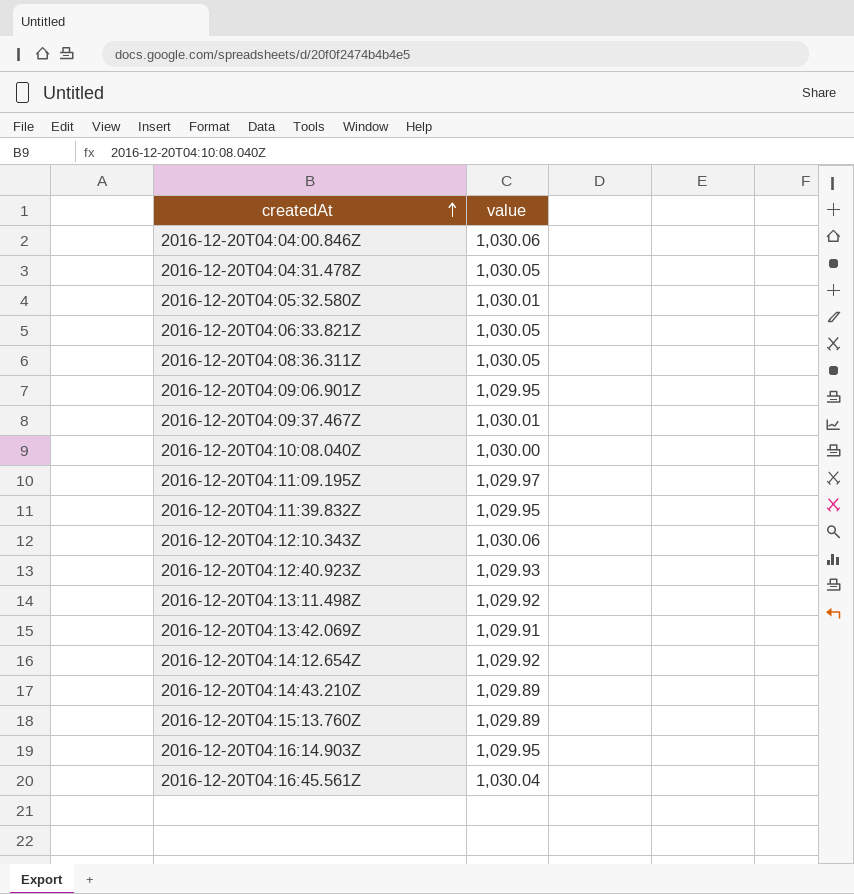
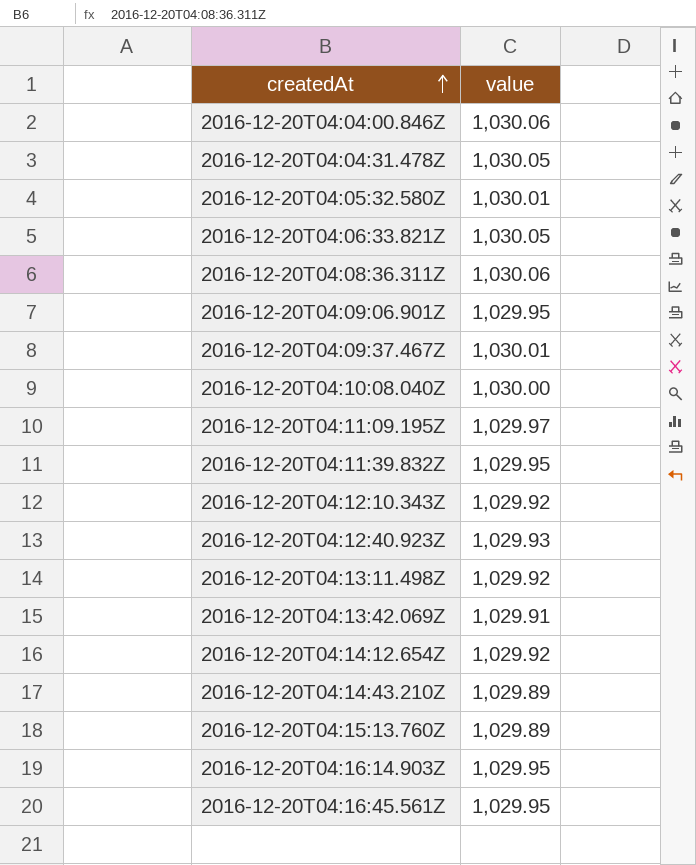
2016-12-20T04:08:36.311Z | value: 1,030.05 -> 1,030.06
2016-12-20T04:12:10.343Z | value: 1,030.06 -> 1,029.92
2016-12-20T04:16:45.561Z | value: 1,030.04 -> 1,029.95

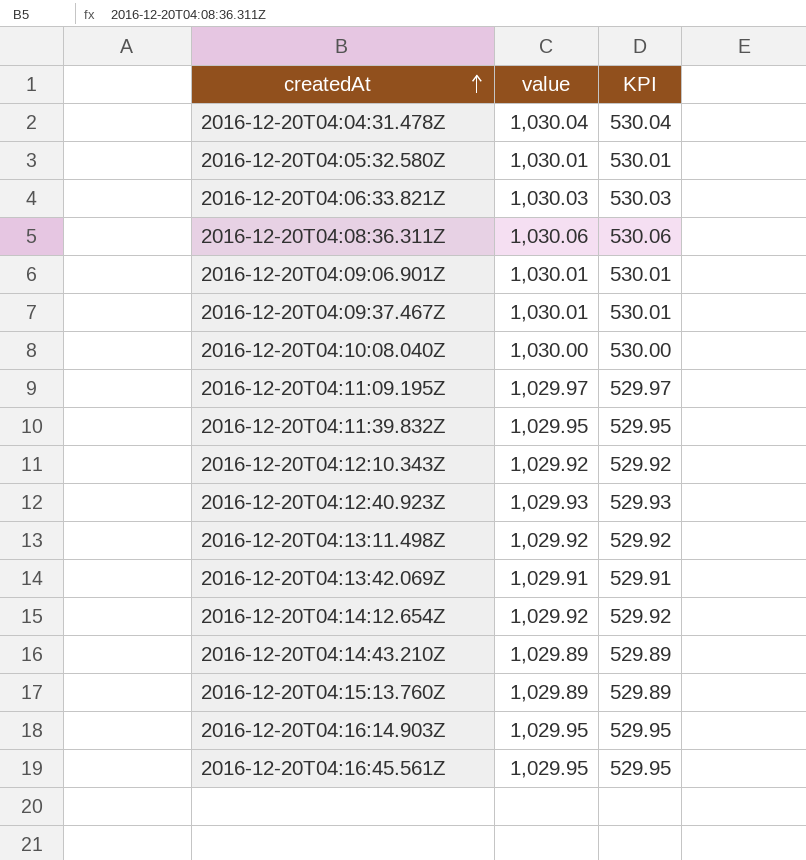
column KPI | formula: none -> [value] - 500
row 2016-12-20T04:04:00.846Z: 1,030.06 -> none
2016-12-20T04:04:31.478Z | value: 1,030.05 -> 1,030.04
2016-12-20T04:06:33.821Z | value: 1,030.05 -> 1,030.03
2016-12-20T04:09:06.901Z | value: 1,029.95 -> 1,030.01

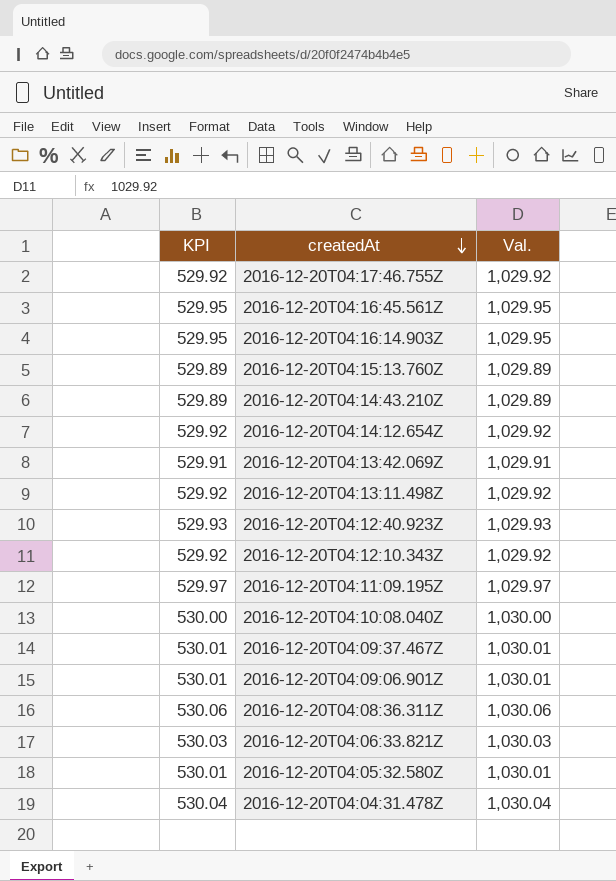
row order: createdAt ascending -> createdAt descending
column KPI | position: 3 -> 1
column name: value -> Val.
row 2016-12-20T04:11:39.832Z: 1,029.95 | 529.95 -> none
row 2016-12-20T04:17:46.755Z: none -> 529.92 | 1,029.92

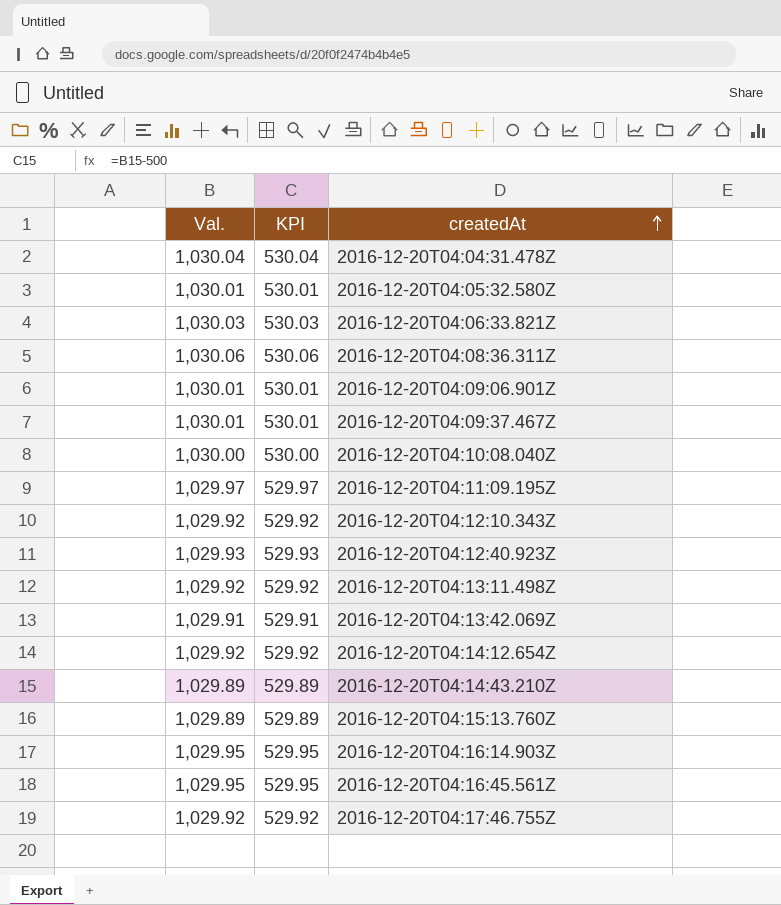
row order: createdAt descending -> createdAt ascending
column Val. | position: 3 -> 1

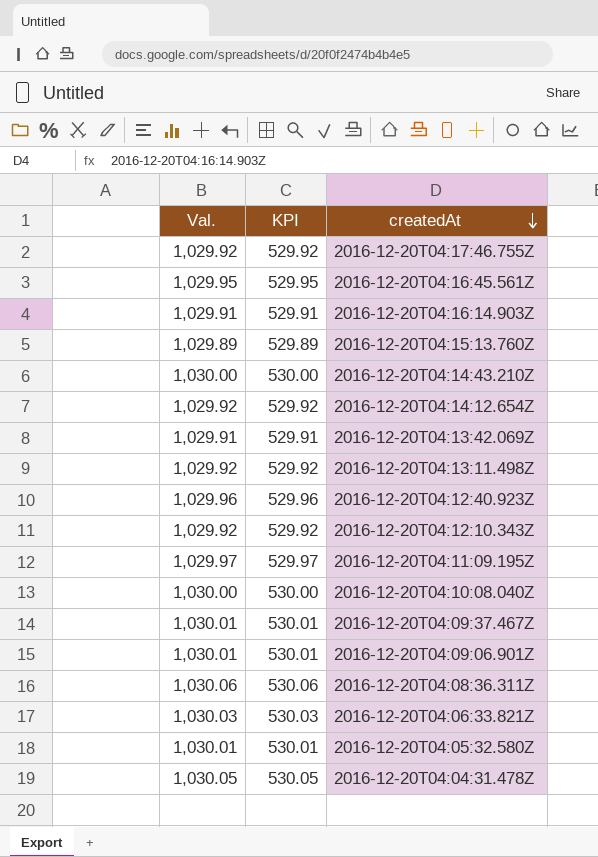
row order: createdAt ascending -> createdAt descending
2016-12-20T04:16:14.903Z | Val.: 1,029.95 -> 1,029.91
2016-12-20T04:16:14.903Z | KPI: 529.95 -> 529.91
2016-12-20T04:14:43.210Z | Val.: 1,029.89 -> 1,030.00
2016-12-20T04:14:43.210Z | KPI: 529.89 -> 530.00
2016-12-20T04:12:40.923Z | Val.: 1,029.93 -> 1,029.96
2016-12-20T04:12:40.923Z | KPI: 529.93 -> 529.96
2016-12-20T04:04:31.478Z | Val.: 1,030.04 -> 1,030.05
2016-12-20T04:04:31.478Z | KPI: 530.04 -> 530.05

